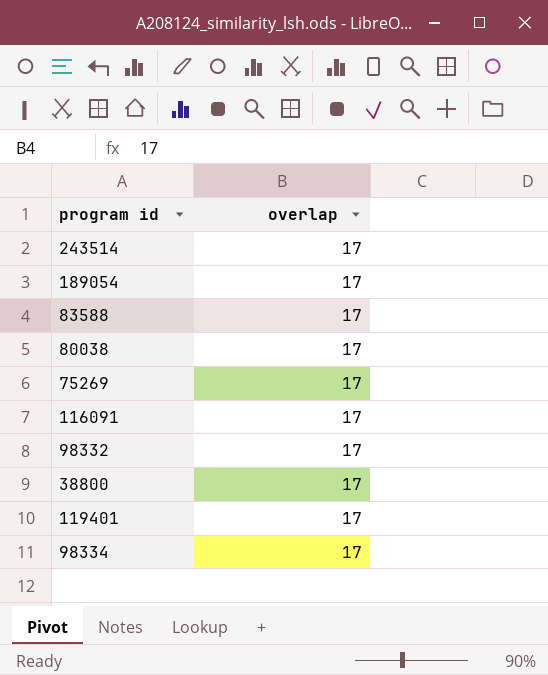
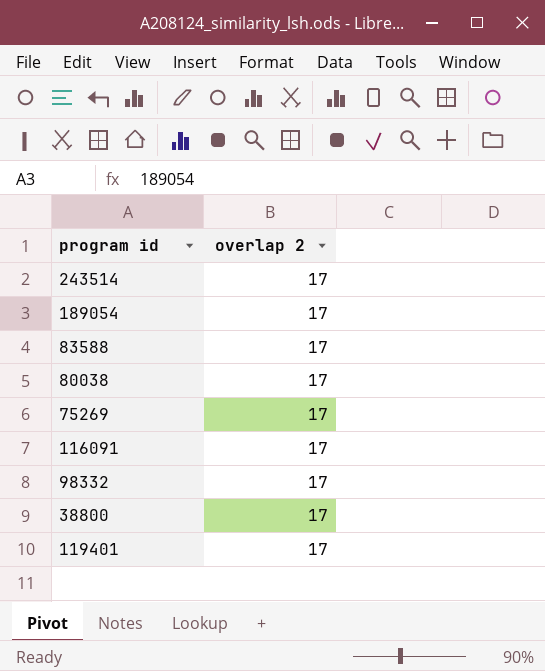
column name: overlap -> overlap 2
row 98334: 17 -> none

